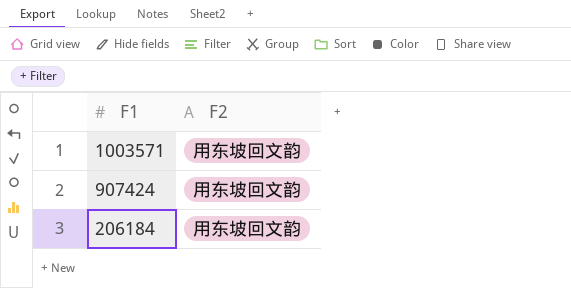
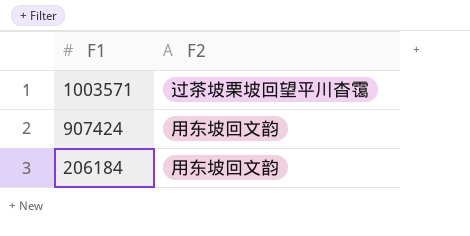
1003571 | F2: 用东坡回文韵 -> 过茶坡栗坡回望平川杳霭

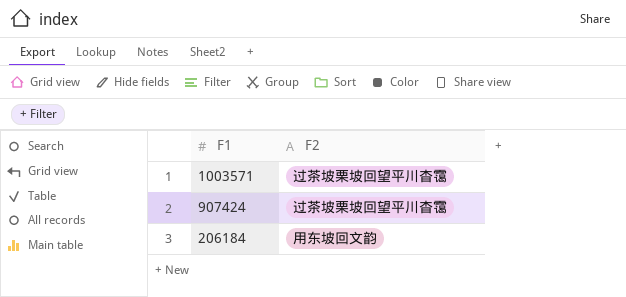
907424 | F2: 用东坡回文韵 -> 过茶坡栗坡回望平川杳霭

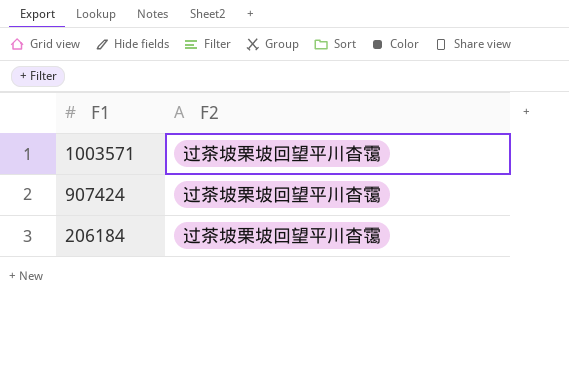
206184 | F2: 用东坡回文韵 -> 过茶坡栗坡回望平川杳霭

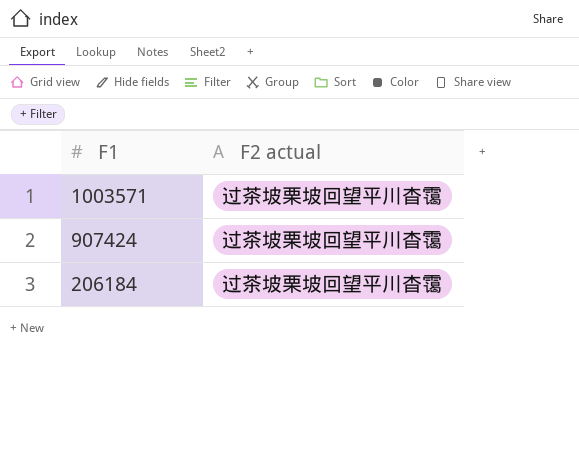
column name: F2 -> F2 actual

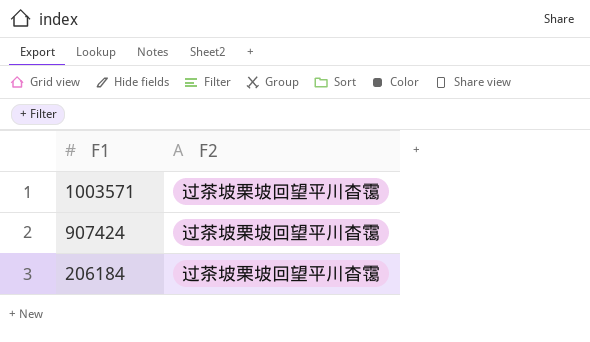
column name: F2 actual -> F2

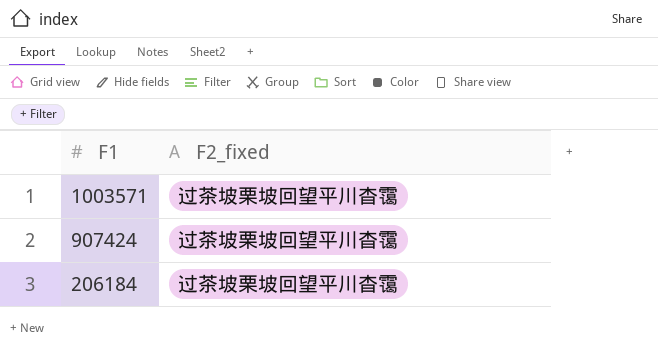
column name: F2 -> F2_fixed

